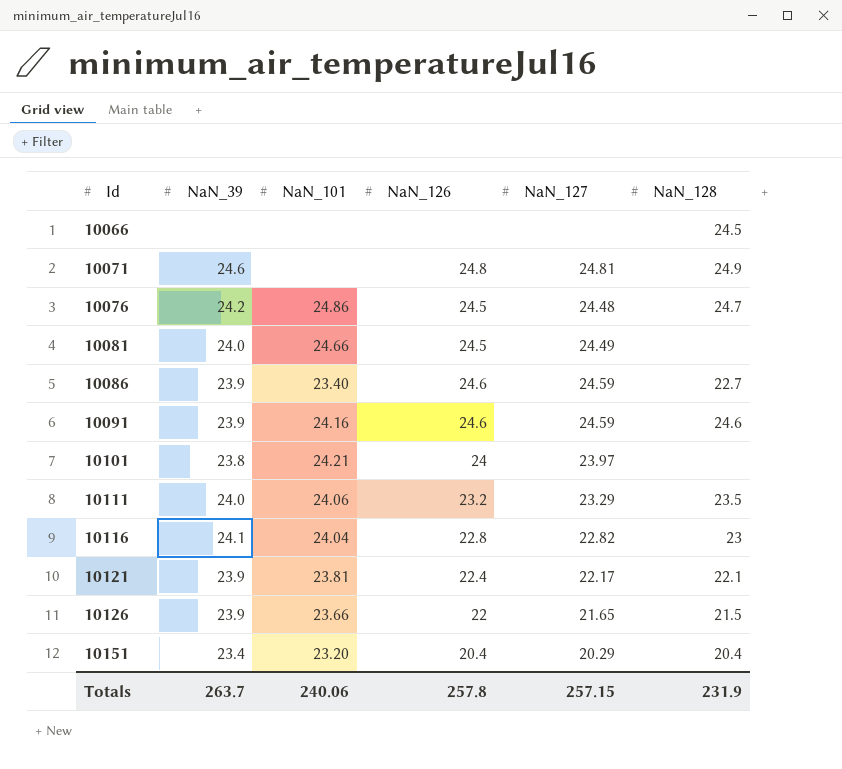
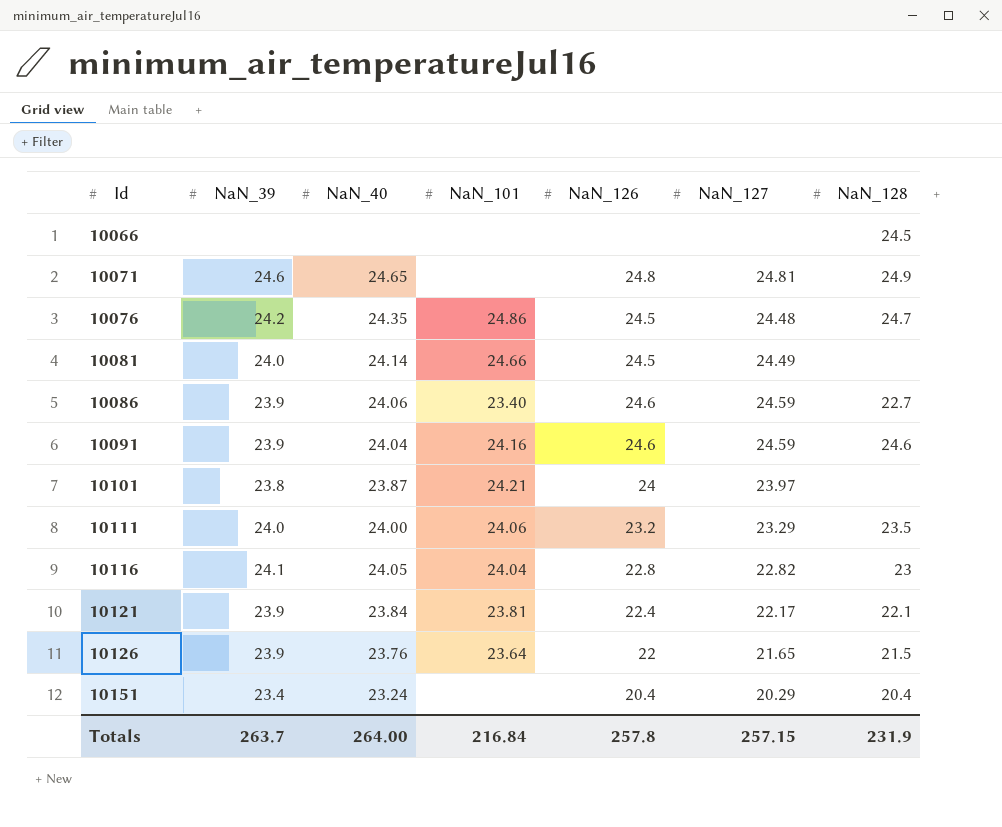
column NaN_40 | position: none -> 3
10126 | NaN_101: 23.66 -> 23.64
10151 | NaN_101: 23.20 -> none
Totals | NaN_101: 240.06 -> 216.84

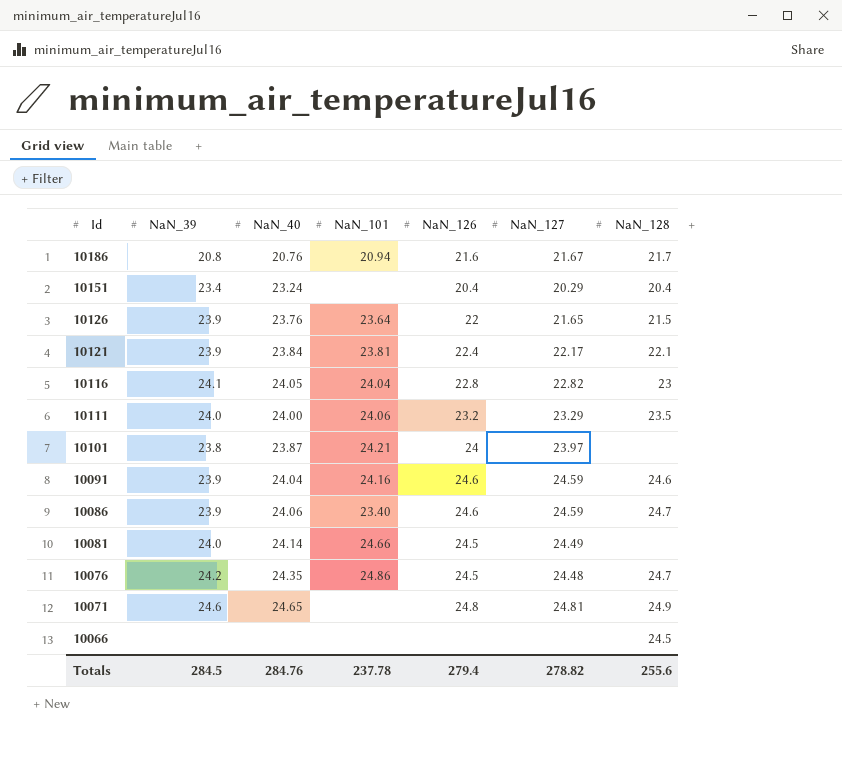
row order: Id ascending -> Id descending
row 10186: none -> 20.8 | 20.76 | 20.94 | 21.6 | 21.67 | 21.7
10086 | NaN_128: 22.7 -> 24.7
Totals | NaN_39: 263.7 -> 284.5
Totals | NaN_40: 264.00 -> 284.76
Totals | NaN_101: 216.84 -> 237.78
Totals | NaN_126: 257.8 -> 279.4
Totals | NaN_127: 257.15 -> 278.82
Totals | NaN_128: 231.9 -> 255.6

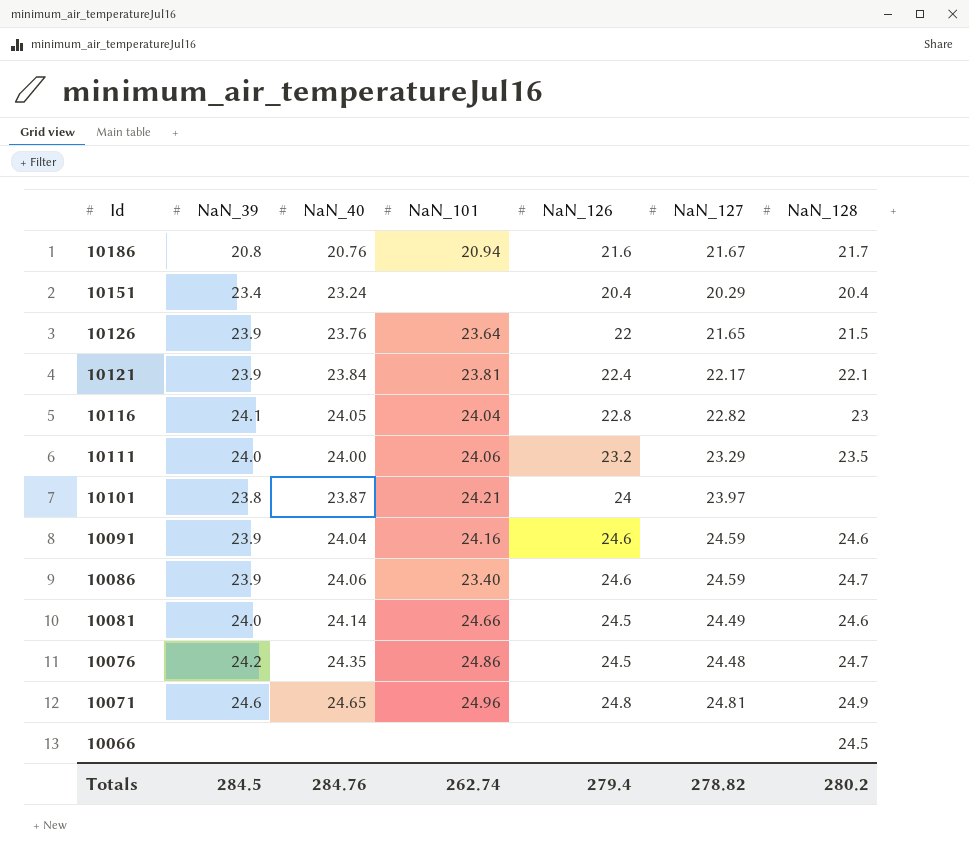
10081 | NaN_128: none -> 24.6
10071 | NaN_101: none -> 24.96
Totals | NaN_101: 237.78 -> 262.74
Totals | NaN_128: 255.6 -> 280.2

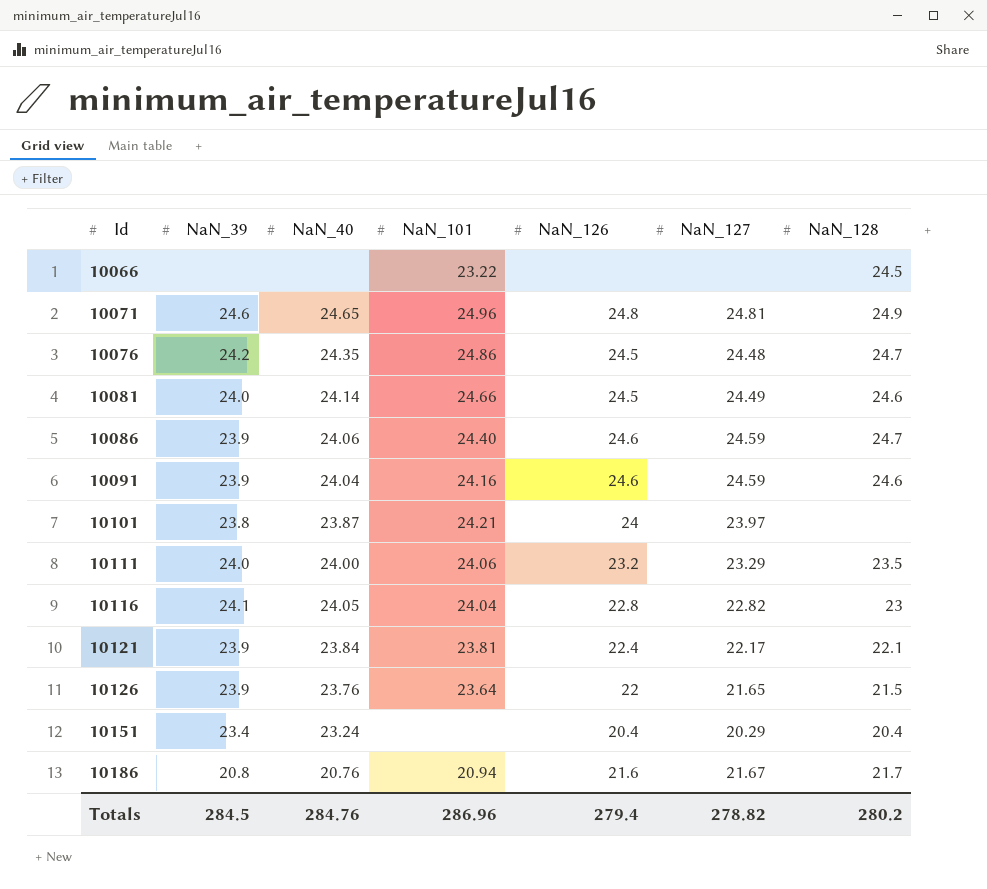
row order: Id descending -> Id ascending
10066 | NaN_101: none -> 23.22
10086 | NaN_101: 23.40 -> 24.40
Totals | NaN_101: 262.74 -> 286.96

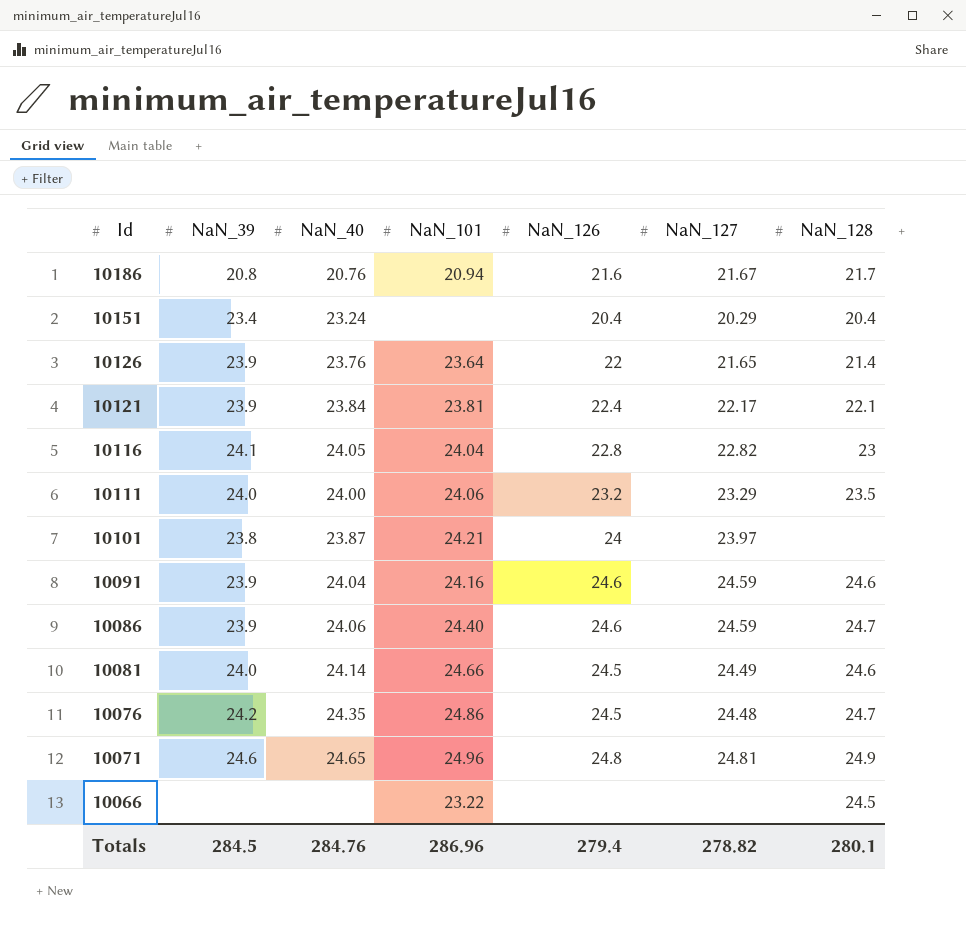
row order: Id ascending -> Id descending
10126 | NaN_128: 21.5 -> 21.4
Totals | NaN_128: 280.2 -> 280.1

